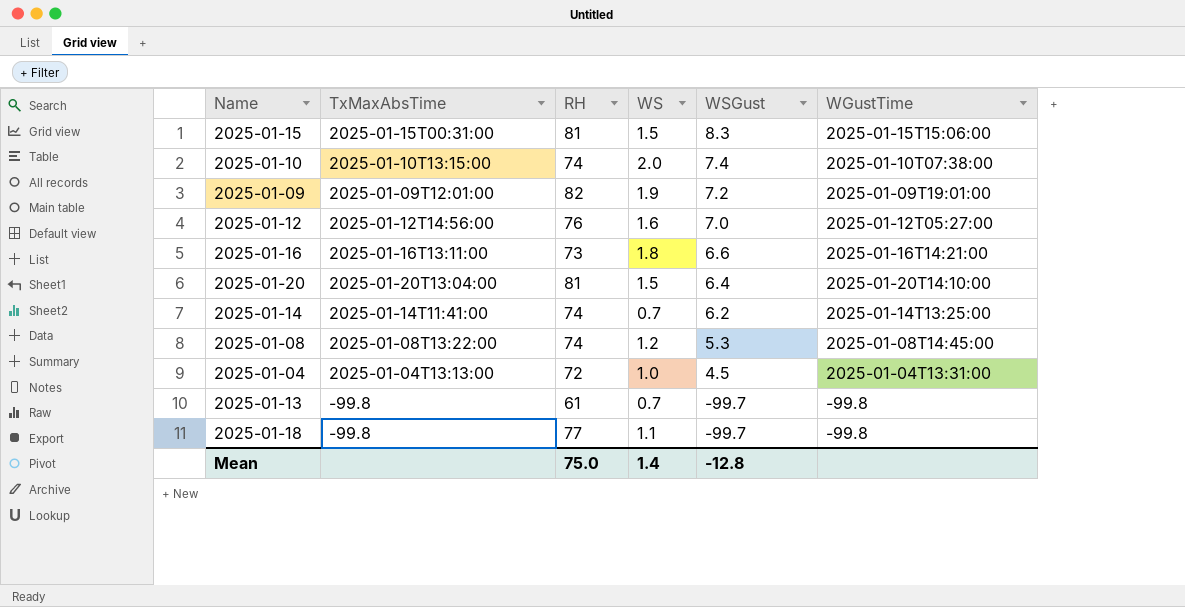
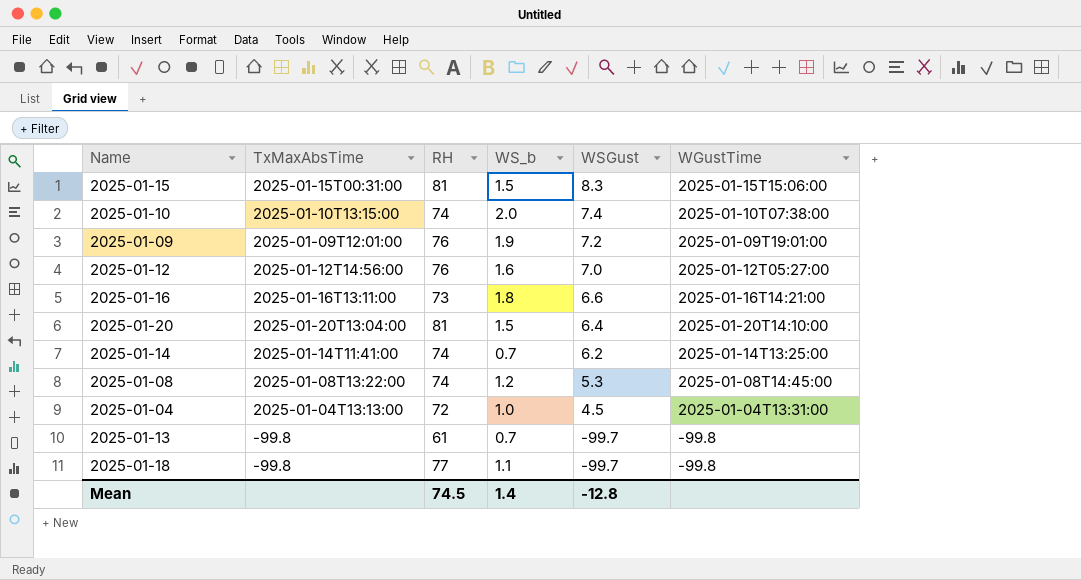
column name: WS -> WS_b
2025-01-09 | RH: 82 -> 76
Mean | RH: 75.0 -> 74.5

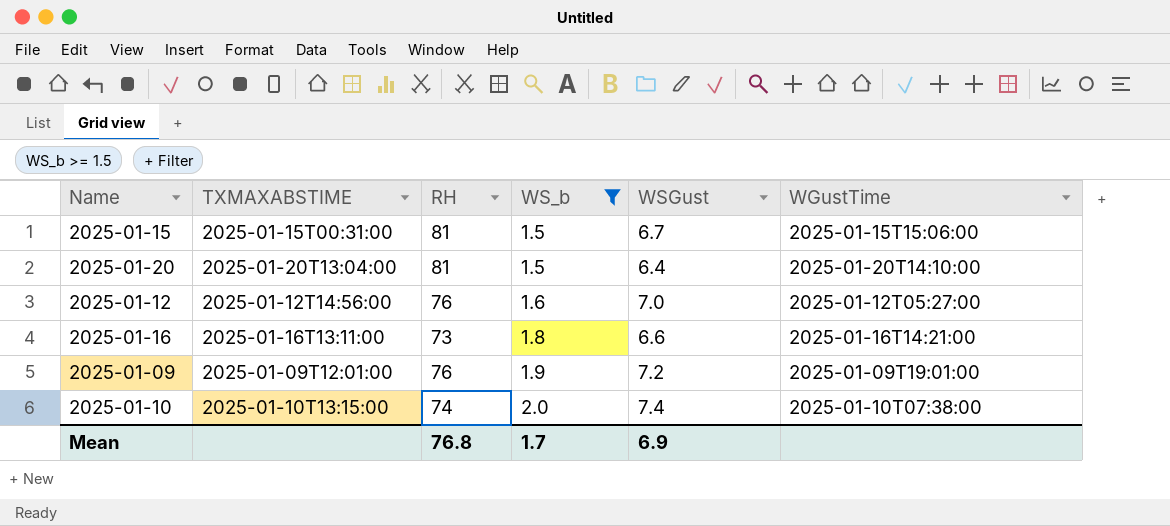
filter: none -> WS_b >= 1.5
row order: WSGust descending -> WS_b ascending
column name: TxMaxAbsTime -> TXMAXABSTIME
2025-01-15 | WSGust: 8.3 -> 6.7
Mean | RH: 74.5 -> 76.8
Mean | WS_b: 1.4 -> 1.7
Mean | WSGust: -12.8 -> 6.9

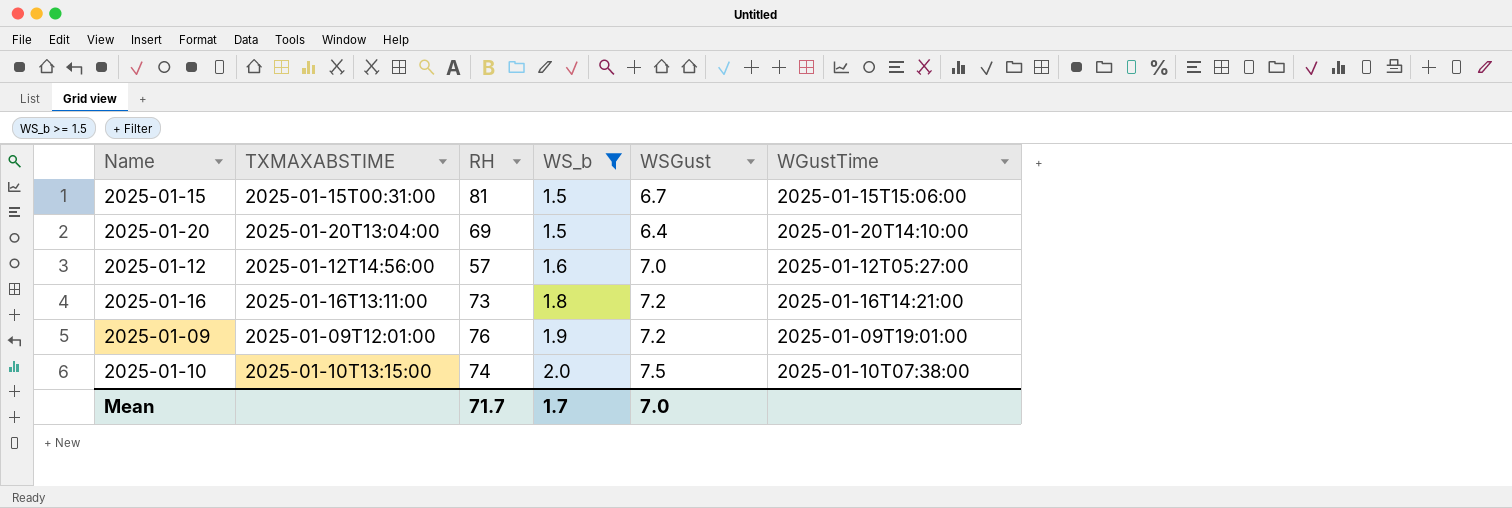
2025-01-20 | RH: 81 -> 69
2025-01-12 | RH: 76 -> 57
2025-01-16 | WSGust: 6.6 -> 7.2
2025-01-10 | WSGust: 7.4 -> 7.5
Mean | RH: 76.8 -> 71.7
Mean | WSGust: 6.9 -> 7.0

